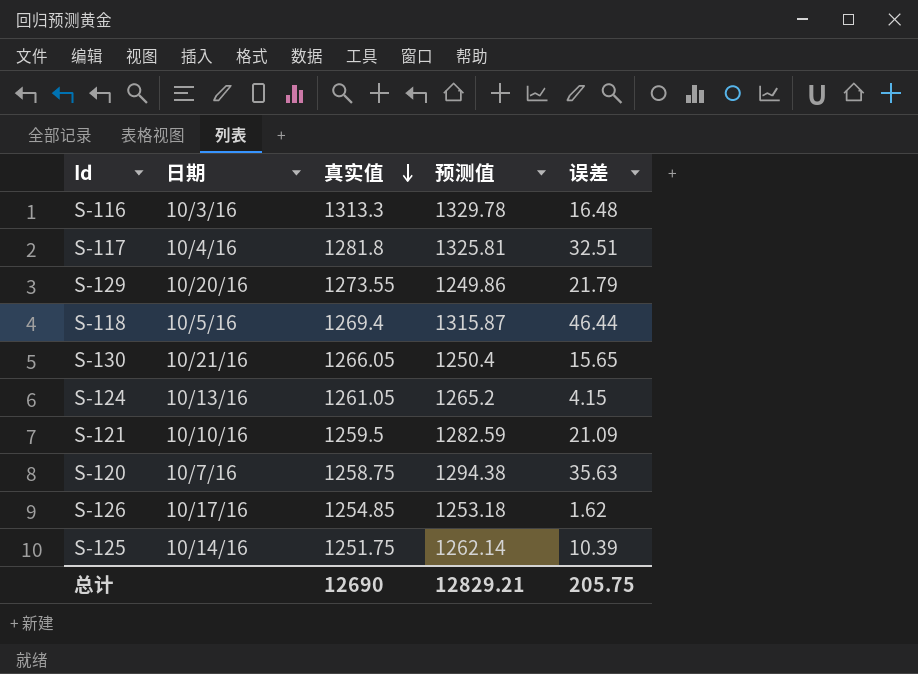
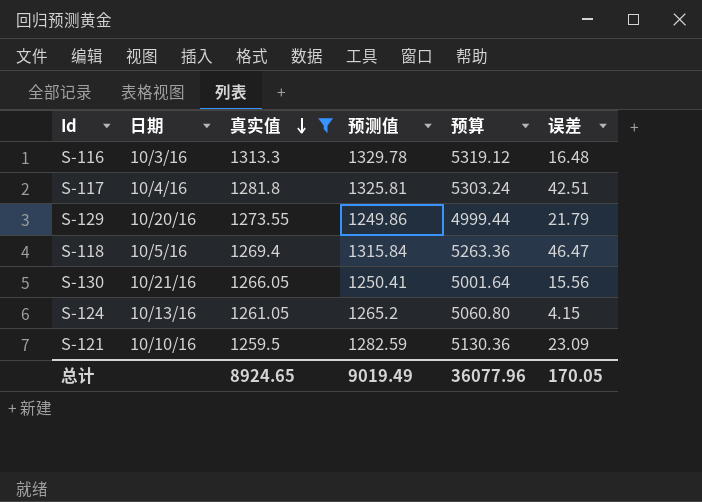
filter: none -> 真实值 >= 1259.5
column 预算 | formula: none -> [预测值] * 4
S-117 | 误差: 32.51 -> 42.51
S-118 | 预测值: 1315.87 -> 1315.84
S-118 | 误差: 46.44 -> 46.47
S-130 | 预测值: 1250.4 -> 1250.41
S-130 | 误差: 15.65 -> 15.56
S-121 | 误差: 21.09 -> 23.09
总计 | 真实值: 12690 -> 8924.65
总计 | 预测值: 12829.21 -> 9019.49
总计 | 误差: 205.75 -> 170.05

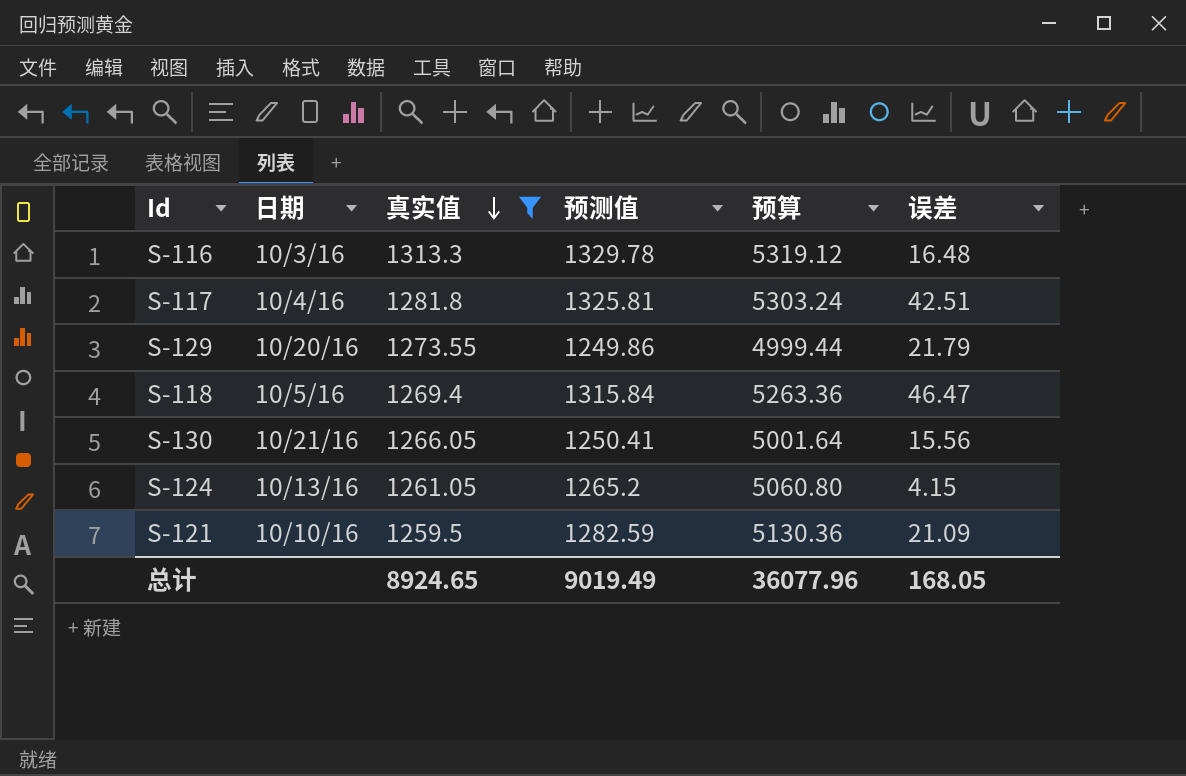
S-121 | 误差: 23.09 -> 21.09
总计 | 误差: 170.05 -> 168.05

